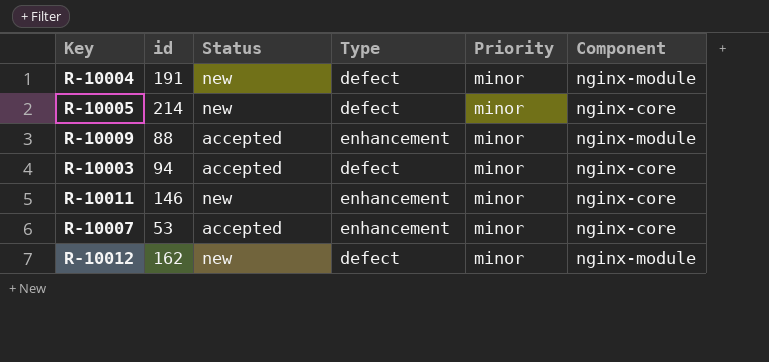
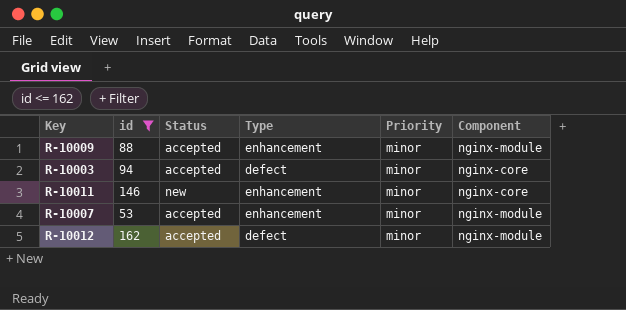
filter: none -> id <= 162
R-10007 | Component: nginx-core -> nginx-module
R-10012 | Status: new -> accepted

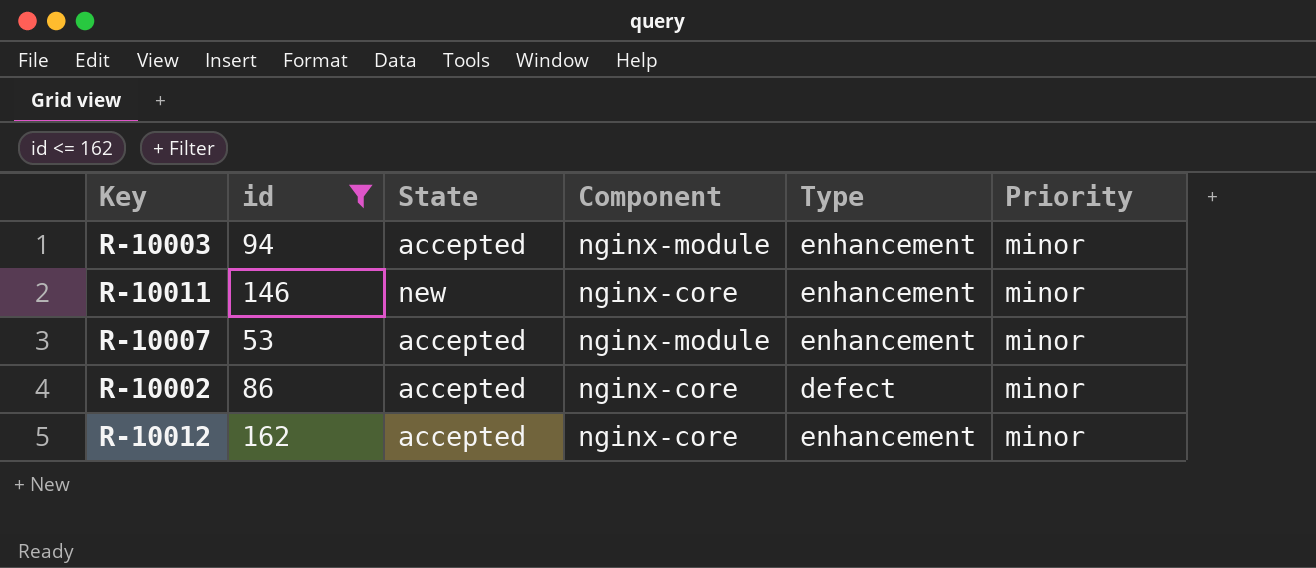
column name: Status -> State
column Component | position: 6 -> 4
row R-10009: 88 | accepted | enhancement | minor | nginx-module -> none
R-10003 | Component: nginx-core -> nginx-module
R-10003 | Type: defect -> enhancement
row R-10002: none -> 86 | accepted | nginx-core | defect | minor
R-10012 | Component: nginx-module -> nginx-core
R-10012 | Type: defect -> enhancement

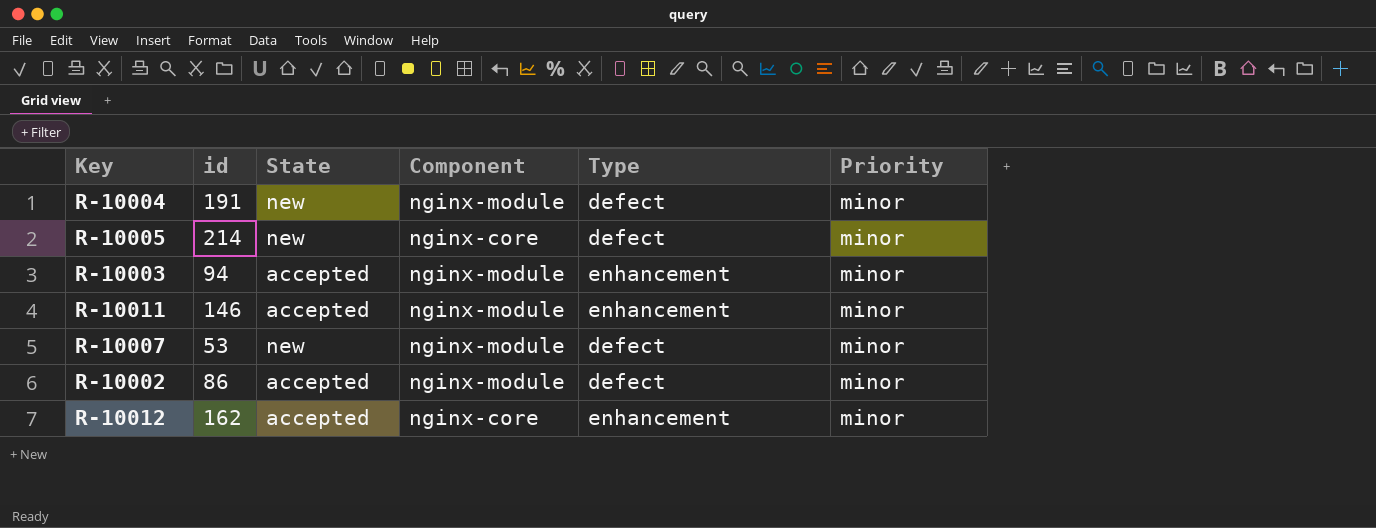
filter: id <= 162 -> none
R-10011 | State: new -> accepted
R-10011 | Component: nginx-core -> nginx-module
R-10007 | State: accepted -> new
R-10007 | Type: enhancement -> defect
R-10002 | Component: nginx-core -> nginx-module

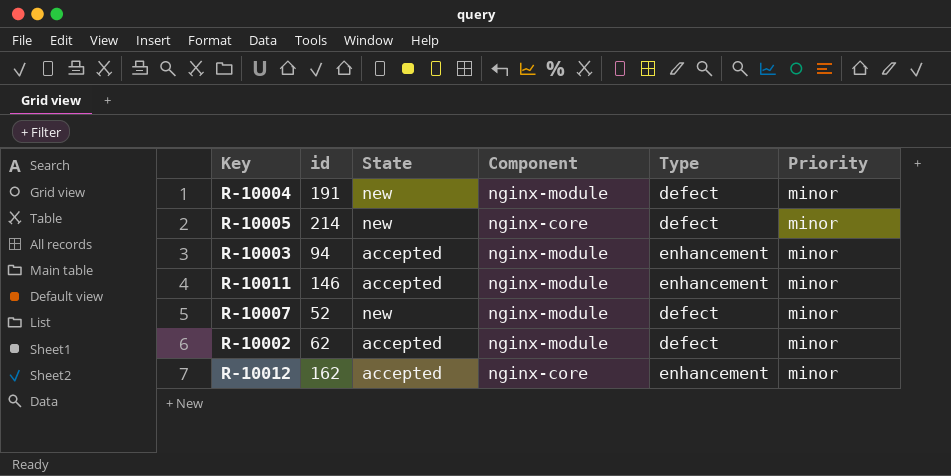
R-10007 | id: 53 -> 52
R-10002 | id: 86 -> 62

